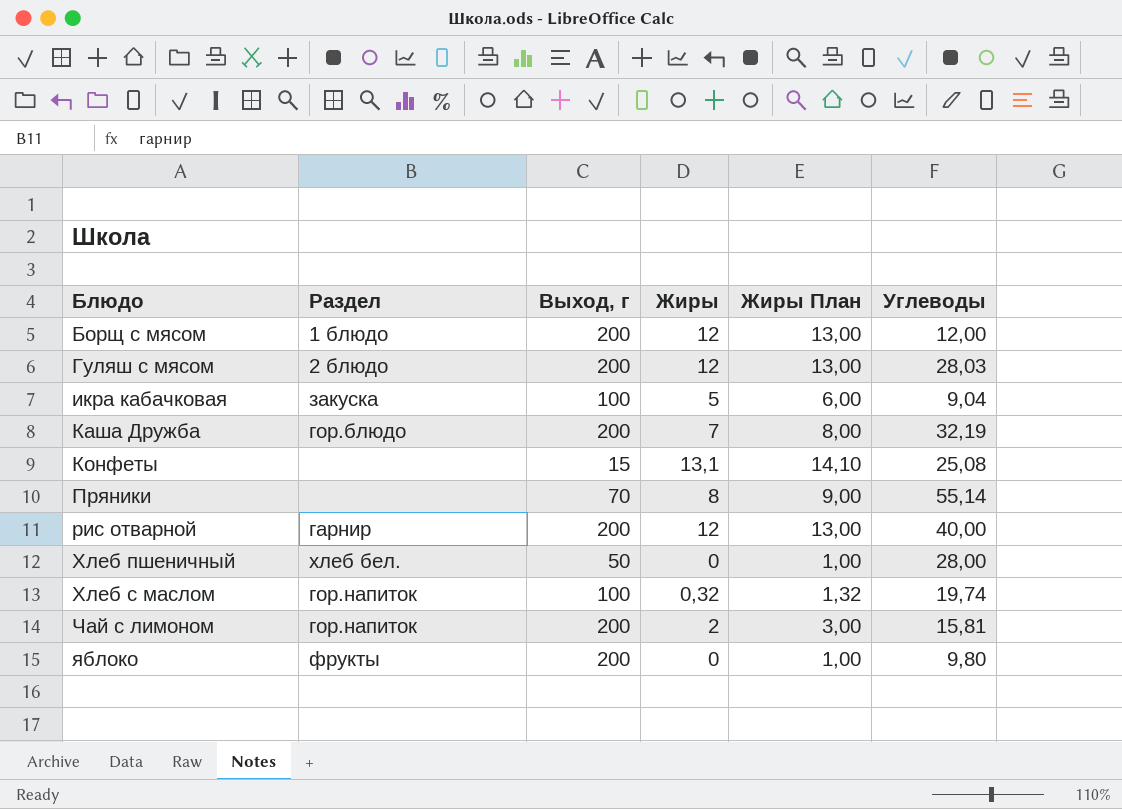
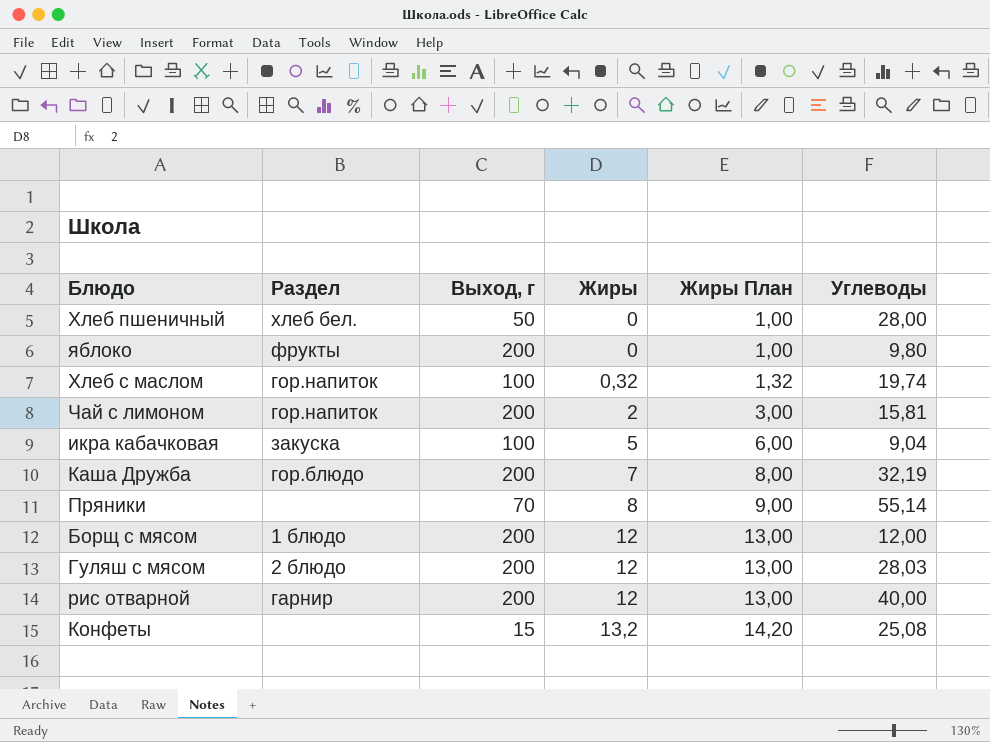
row order: Блюдо ascending -> Жиры ascending
Конфеты | Жиры: 13,1 -> 13,2
Конфеты | Жиры План: 14,10 -> 14,20

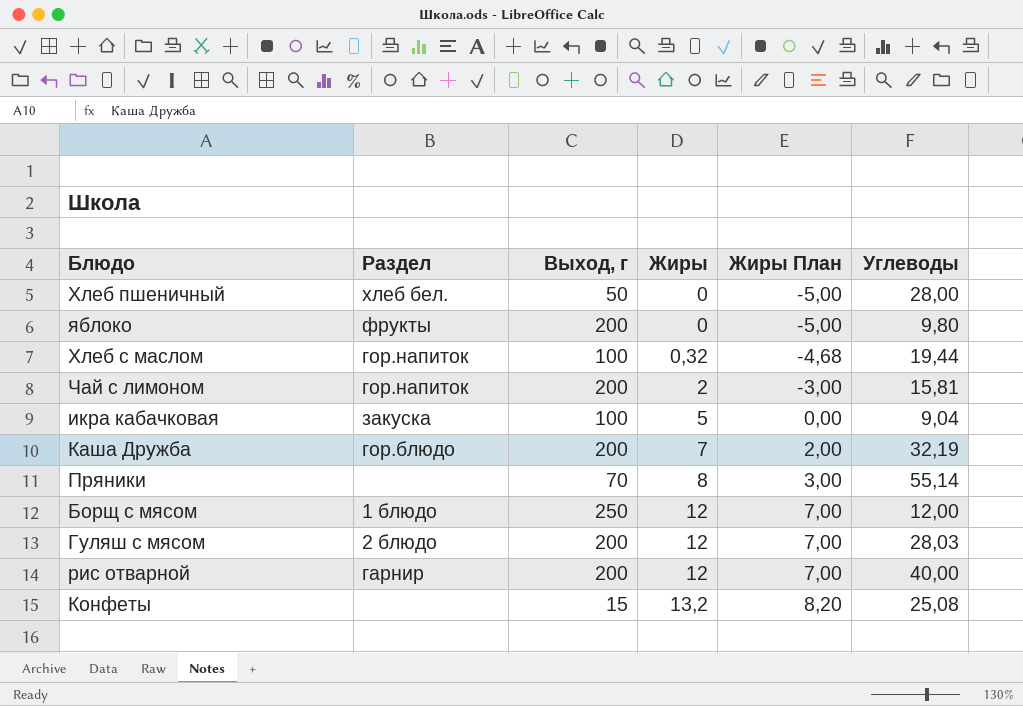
column Жиры План | formula: [Жиры] + 1 -> [Жиры] - 5
Хлеб с маслом | Углеводы: 19,74 -> 19,44
Борщ с мясом | Выход, г: 200 -> 250

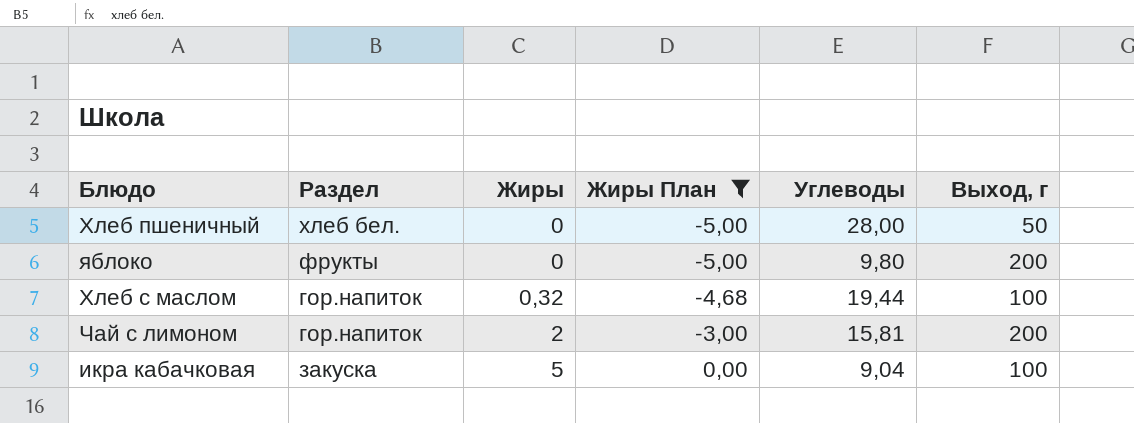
filter: none -> Жиры План <= 0,00
column Выход, г | position: 3 -> 6

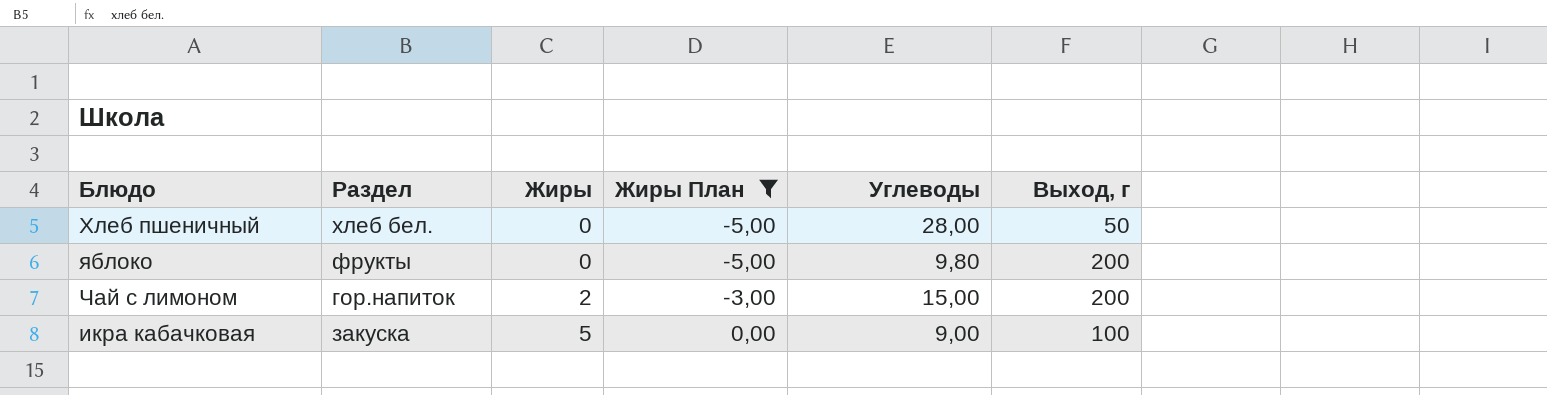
row Хлеб с маслом: гор.напиток | 0,32 | -4,68 | 19,44 | 100 -> none
Чай с лимоном | Углеводы: 15,81 -> 15,00
икра кабачковая | Углеводы: 9,04 -> 9,00

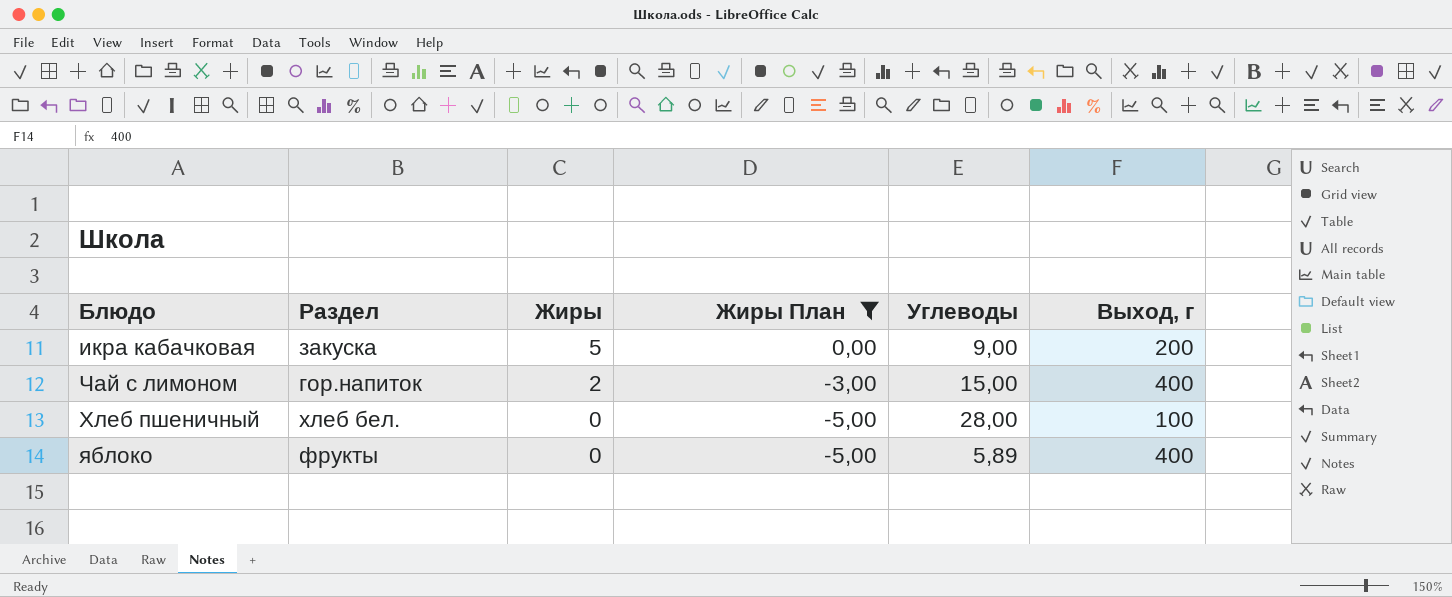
row order: Жиры ascending -> Жиры descending
икра кабачковая | Выход, г: 100 -> 200
Чай с лимоном | Выход, г: 200 -> 400
Хлеб пшеничный | Выход, г: 50 -> 100
яблоко | Углеводы: 9,80 -> 5,89
яблоко | Выход, г: 200 -> 400

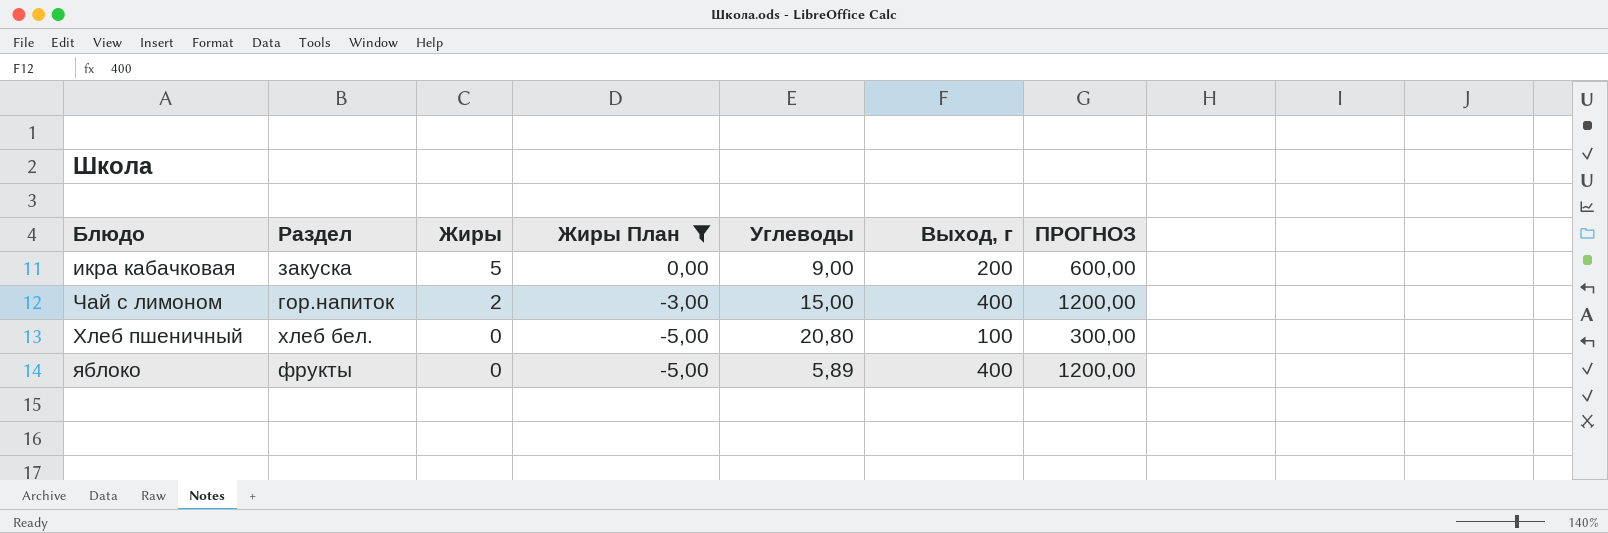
column ПРОГНОЗ | formula: none -> [Выход, г] * 3
Хлеб пшеничный | Углеводы: 28,00 -> 20,80

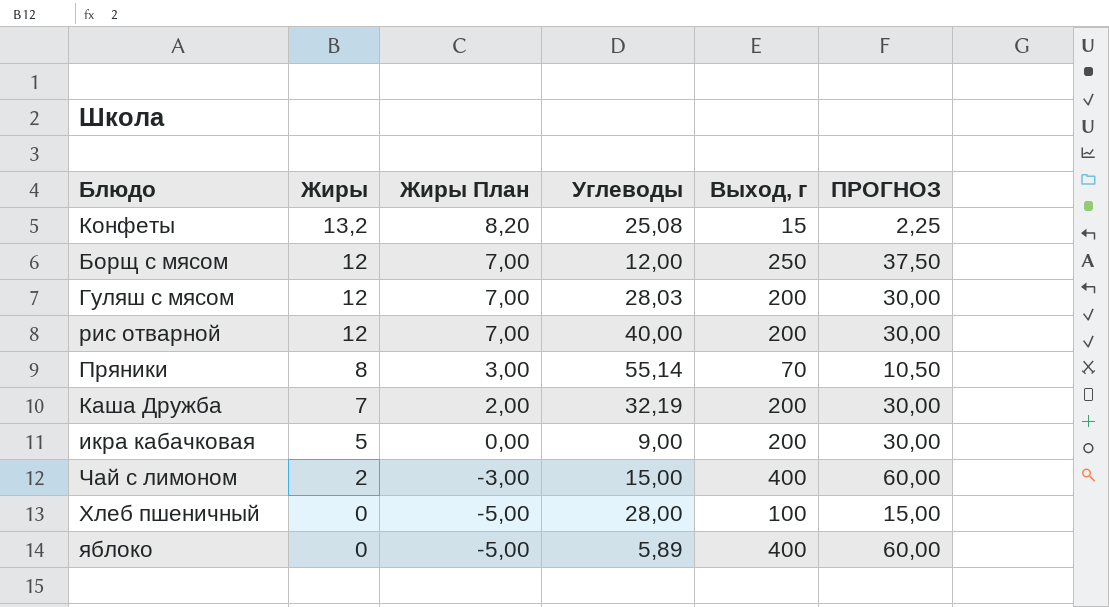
filter: Жиры План <= 0,00 -> none
column Раздел | position: 2 -> none
column ПРОГНОЗ | formula: [Выход, г] * 3 -> [Выход, г] * 0,15
Хлеб пшеничный | Углеводы: 20,80 -> 28,00

